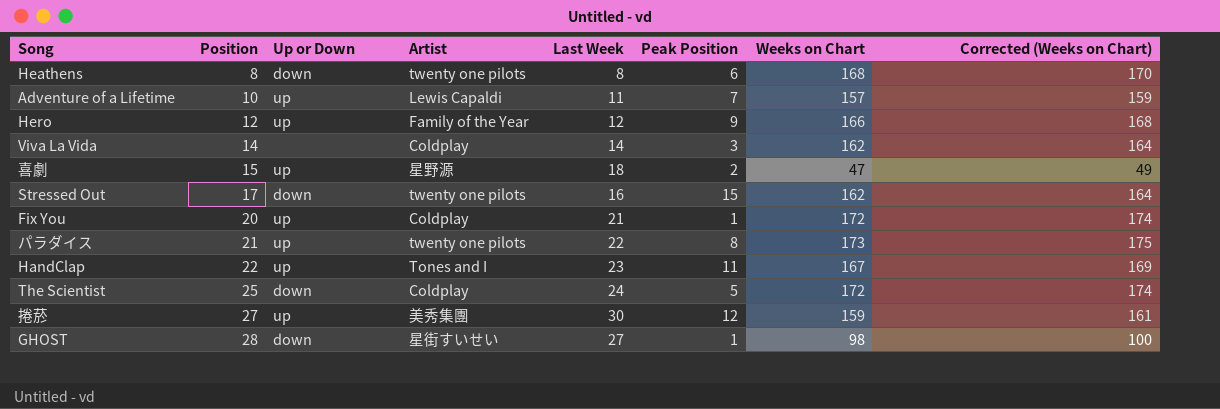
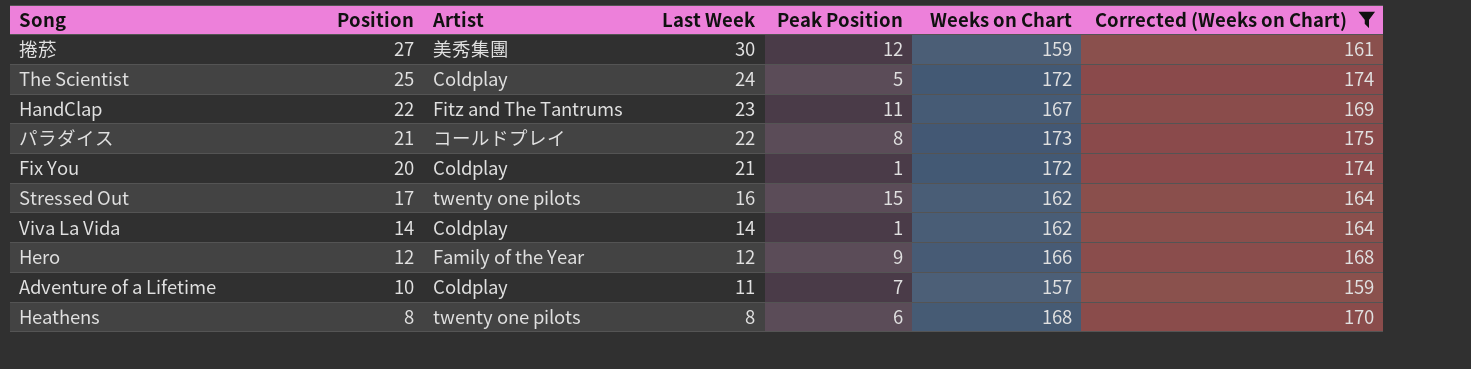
filter: none -> Corrected (Weeks on Chart) >= 159
row order: Position ascending -> Position descending
column Up or Down | position: 3 -> none
HandClap | Artist: Tones and I -> Fitz and The Tantrums
パラダイス | Artist: twenty one pilots -> コールドプレイ
Viva La Vida | Peak Position: 3 -> 1
Adventure of a Lifetime | Artist: Lewis Capaldi -> Coldplay

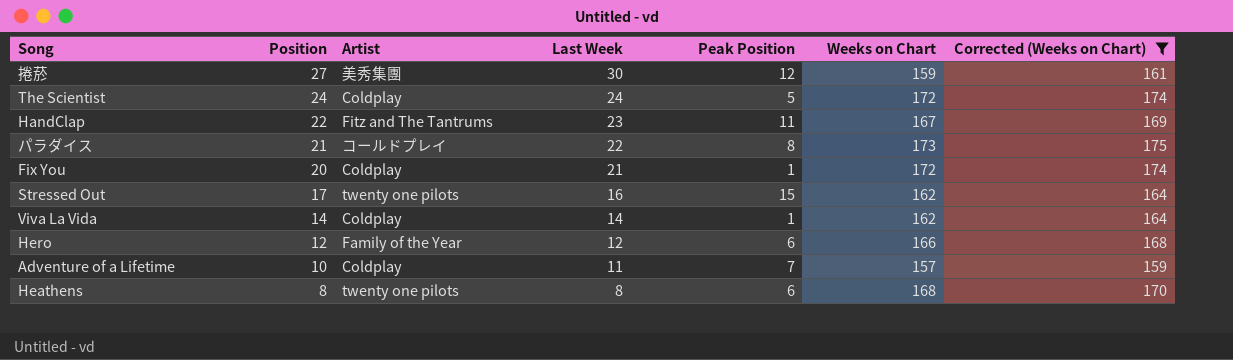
The Scientist | Position: 25 -> 24
Hero | Peak Position: 9 -> 6

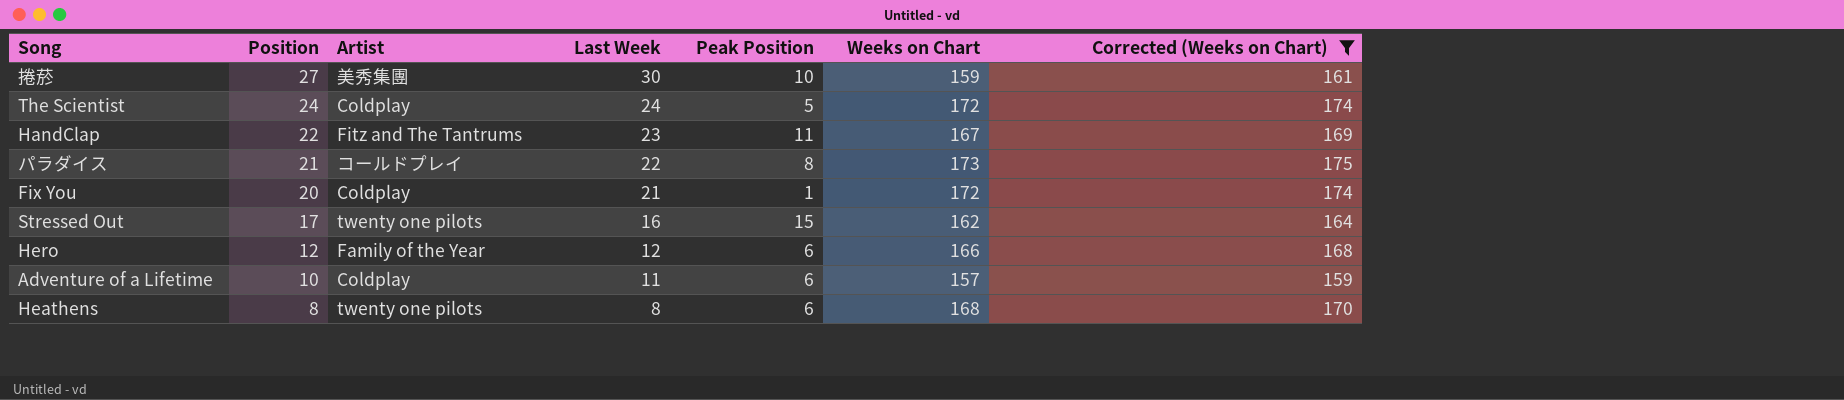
row Viva La Vida: 14 | Coldplay | 14 | 1 | 162 | 164 -> none
捲菸 | Peak Position: 12 -> 10
Adventure of a Lifetime | Peak Position: 7 -> 6

